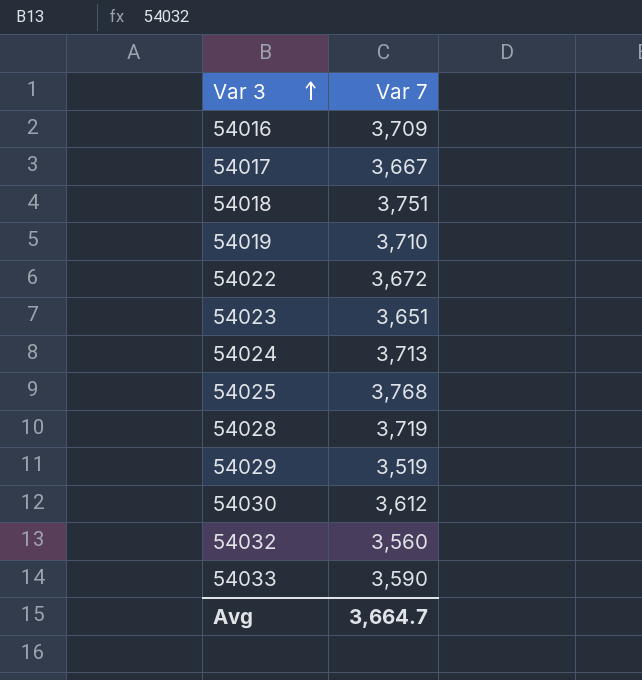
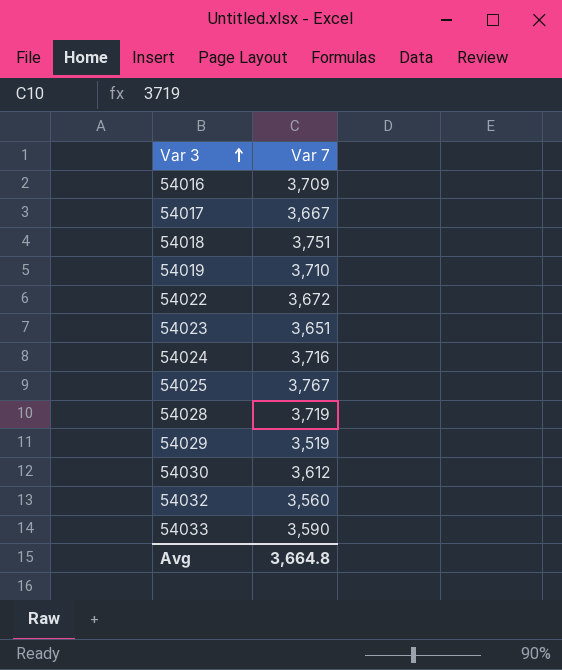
54024 | Var 7: 3,713 -> 3,716
54025 | Var 7: 3,768 -> 3,767
Avg | Var 7: 3,664.7 -> 3,664.8

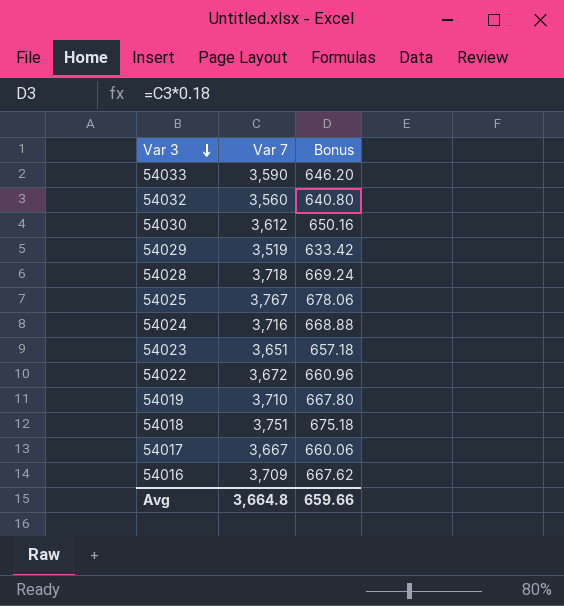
row order: Var 3 ascending -> Var 3 descending
column Bonus | formula: none -> [Var 7] * 0.18
54028 | Var 7: 3,719 -> 3,718

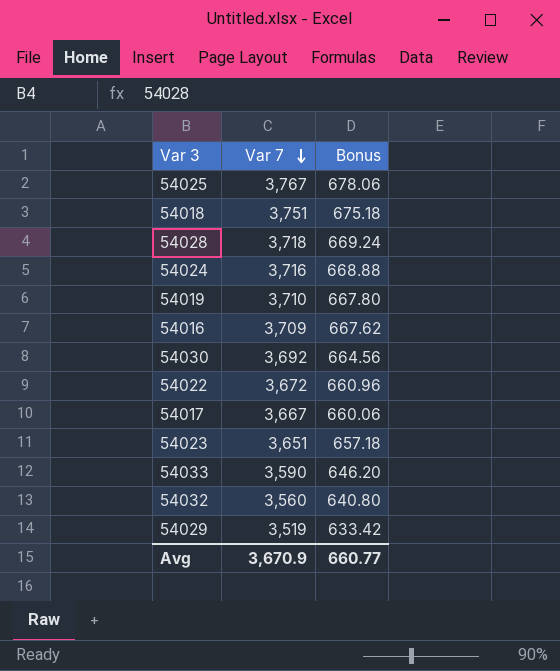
row order: Var 3 descending -> Var 7 descending
54030 | Var 7: 3,612 -> 3,692
54030 | Bonus: 650.16 -> 664.56
Avg | Var 7: 3,664.8 -> 3,670.9
Avg | Bonus: 659.66 -> 660.77

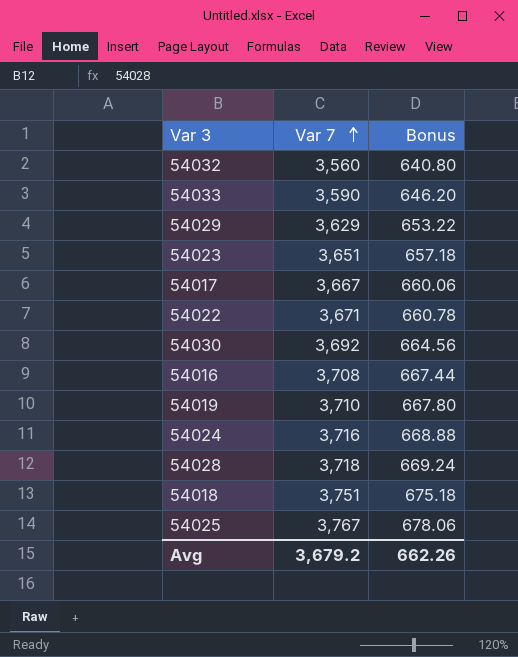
row order: Var 7 descending -> Var 7 ascending
54029 | Var 7: 3,519 -> 3,629
54029 | Bonus: 633.42 -> 653.22
54022 | Var 7: 3,672 -> 3,671
54022 | Bonus: 660.96 -> 660.78
54016 | Var 7: 3,709 -> 3,708
54016 | Bonus: 667.62 -> 667.44
Avg | Var 7: 3,670.9 -> 3,679.2
Avg | Bonus: 660.77 -> 662.26

